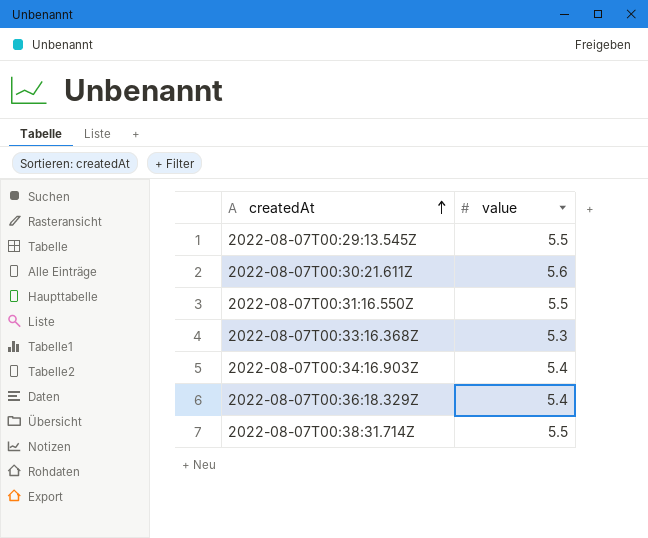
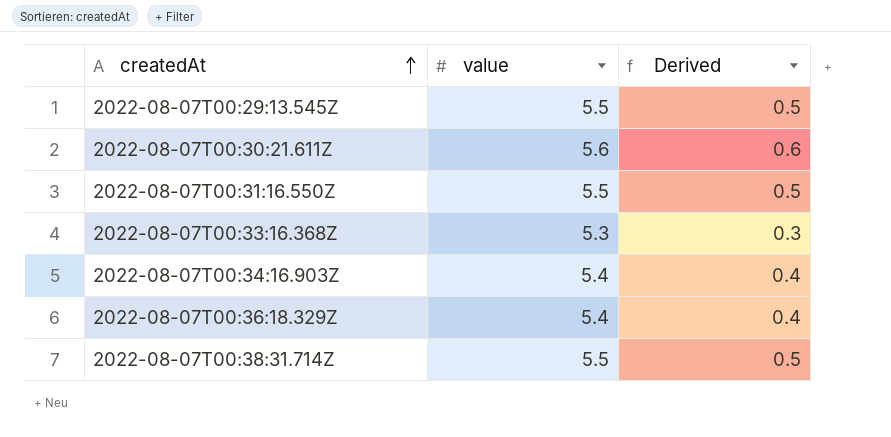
column Derived | formula: none -> [value] - 5

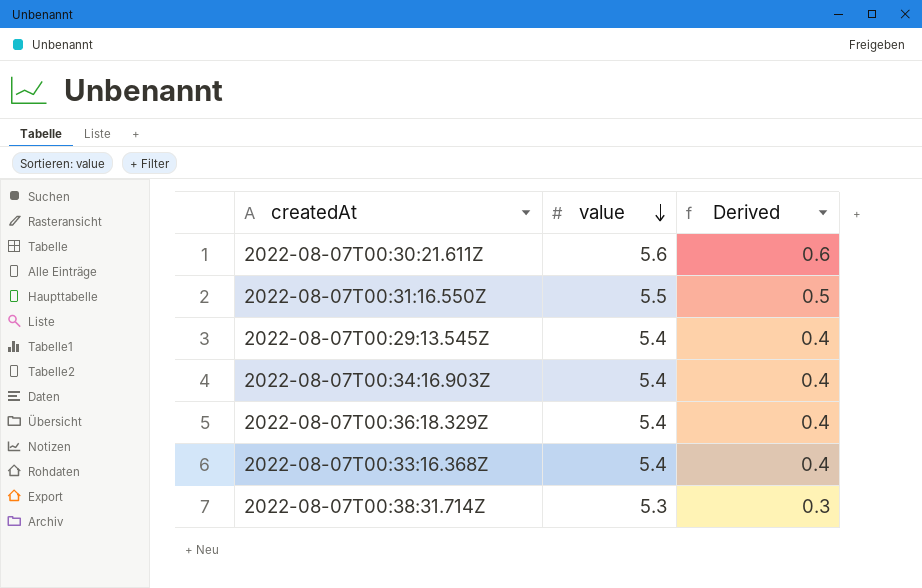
row order: createdAt ascending -> value descending
2022-08-07T00:29:13.545Z | value: 5.5 -> 5.4
2022-08-07T00:29:13.545Z | Derived: 0.5 -> 0.4
2022-08-07T00:33:16.368Z | value: 5.3 -> 5.4
2022-08-07T00:33:16.368Z | Derived: 0.3 -> 0.4
2022-08-07T00:38:31.714Z | value: 5.5 -> 5.3
2022-08-07T00:38:31.714Z | Derived: 0.5 -> 0.3

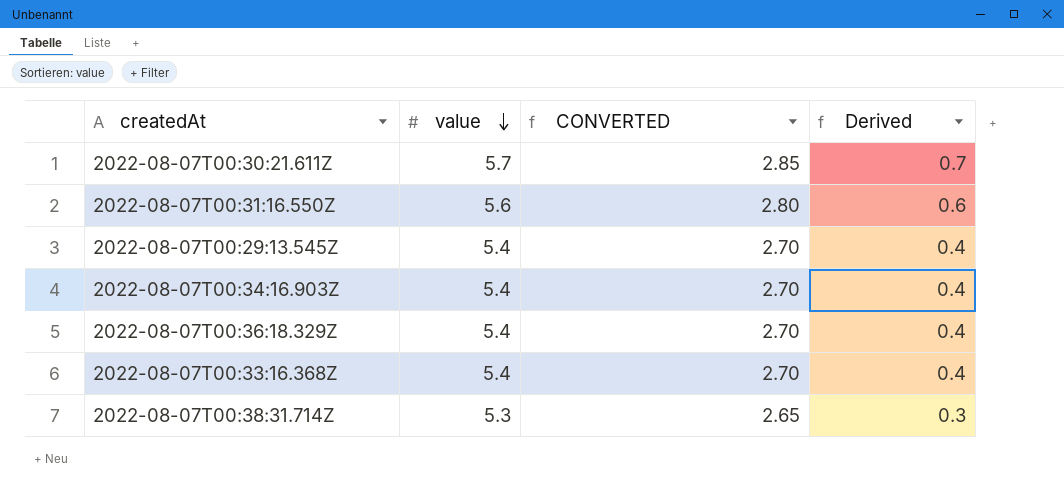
column CONVERTED | formula: none -> [value] * 0.5
2022-08-07T00:30:21.611Z | value: 5.6 -> 5.7
2022-08-07T00:30:21.611Z | Derived: 0.6 -> 0.7
2022-08-07T00:31:16.550Z | value: 5.5 -> 5.6
2022-08-07T00:31:16.550Z | Derived: 0.5 -> 0.6

